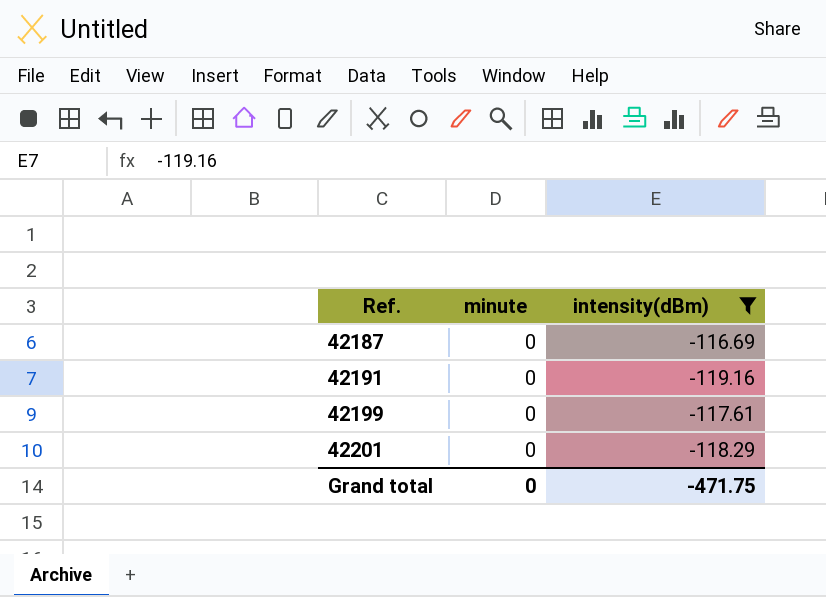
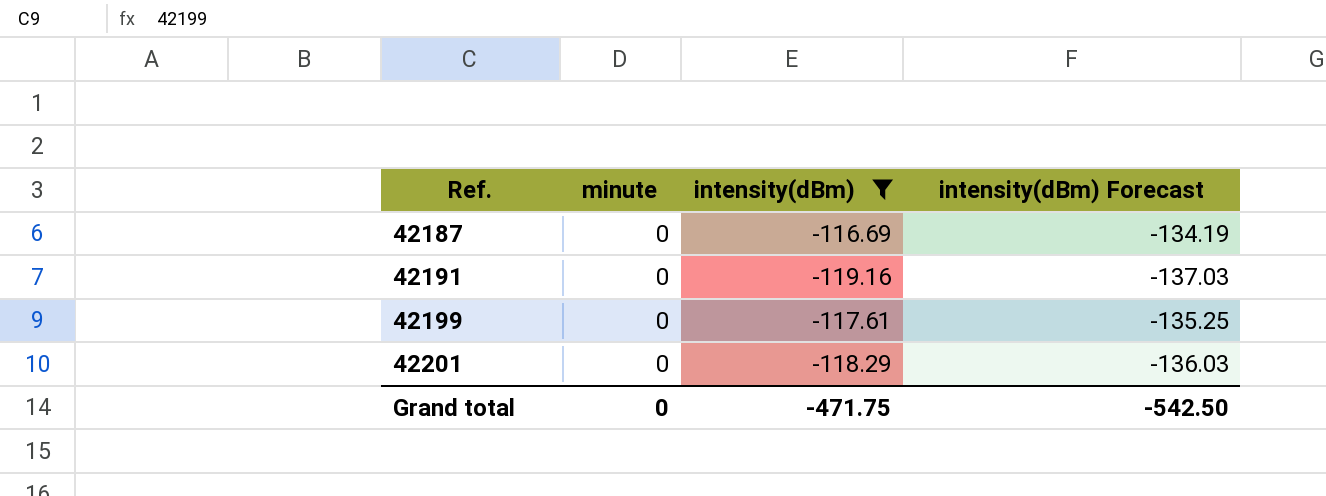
column intensity(dBm) Forecast | formula: none -> [intensity(dBm)] * 1.15

